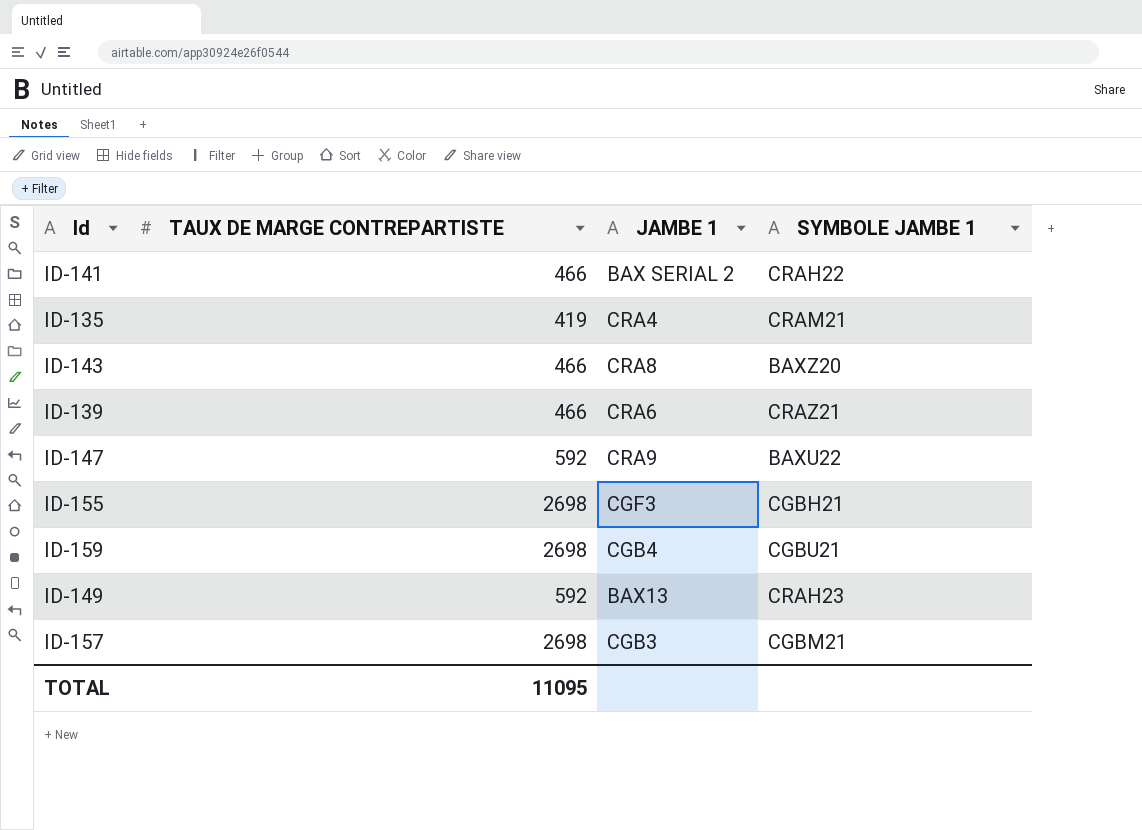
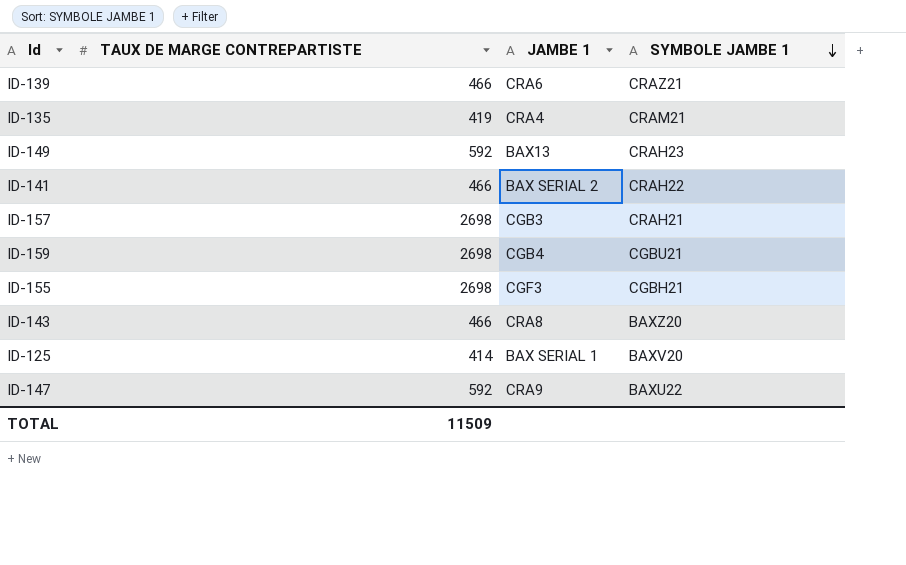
row order: none -> SYMBOLE JAMBE 1 descending
ID-157 | SYMBOLE JAMBE 1: CGBM21 -> CRAH21
row ID-125: none -> 414 | BAX SERIAL 1 | BAXV20
TOTAL | TAUX DE MARGE CONTREPARTISTE: 11095 -> 11509

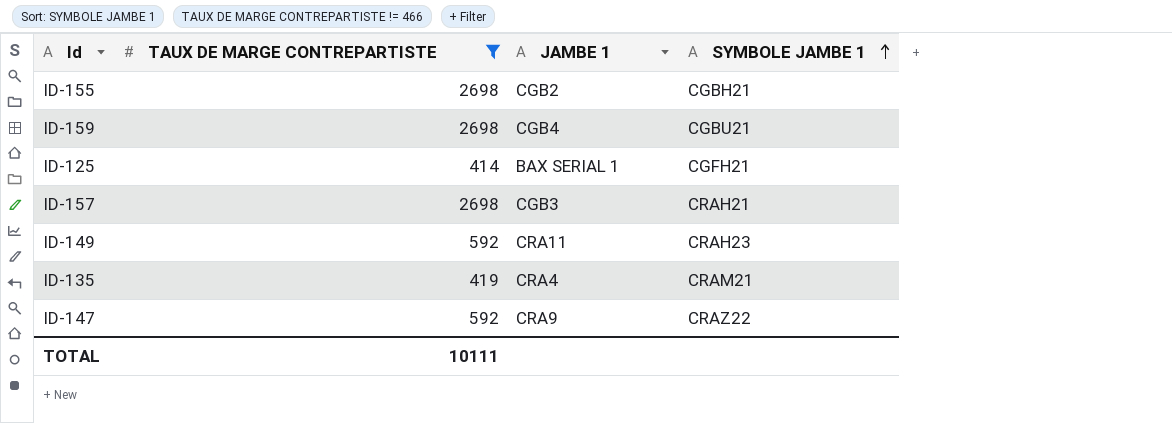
filter: none -> TAUX DE MARGE CONTREPARTISTE != 466
row order: SYMBOLE JAMBE 1 descending -> SYMBOLE JAMBE 1 ascending
ID-155 | JAMBE 1: CGF3 -> CGB2
ID-125 | SYMBOLE JAMBE 1: BAXV20 -> CGFH21
ID-149 | JAMBE 1: BAX13 -> CRA11
ID-147 | SYMBOLE JAMBE 1: BAXU22 -> CRAZ22
TOTAL | TAUX DE MARGE CONTREPARTISTE: 11509 -> 10111

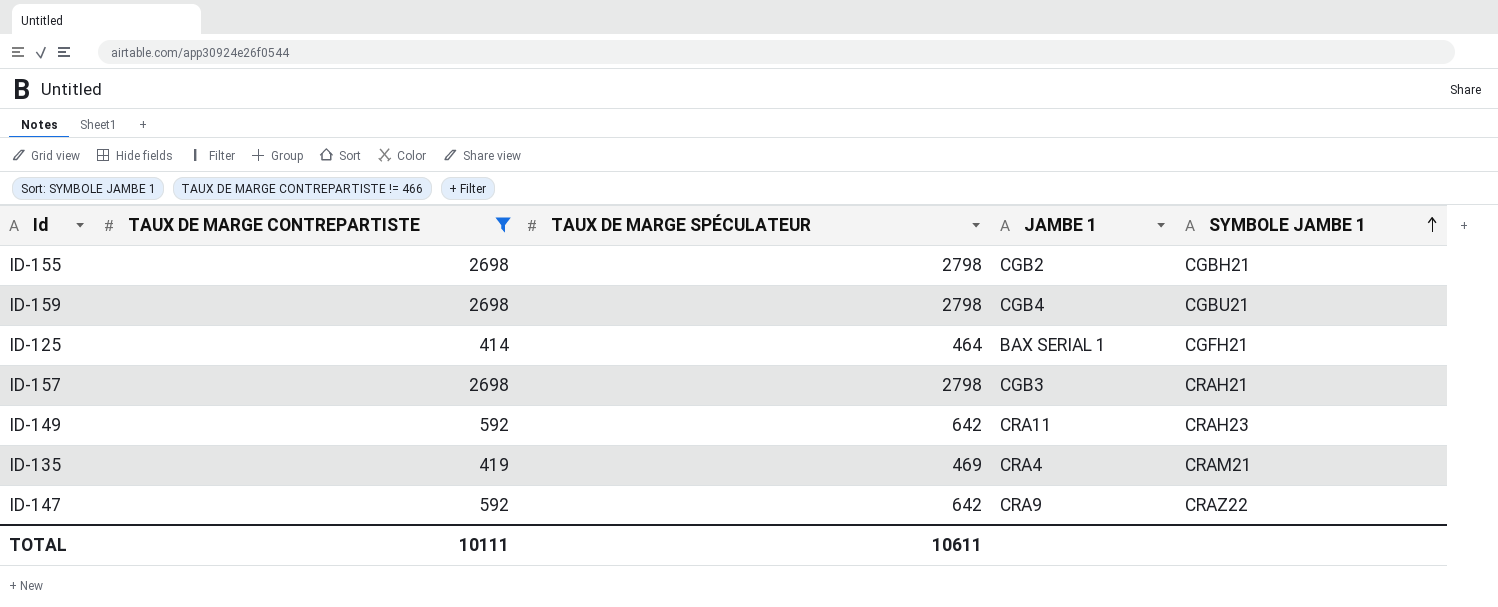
column TAUX DE MARGE SPÉCULATEUR | position: none -> 3

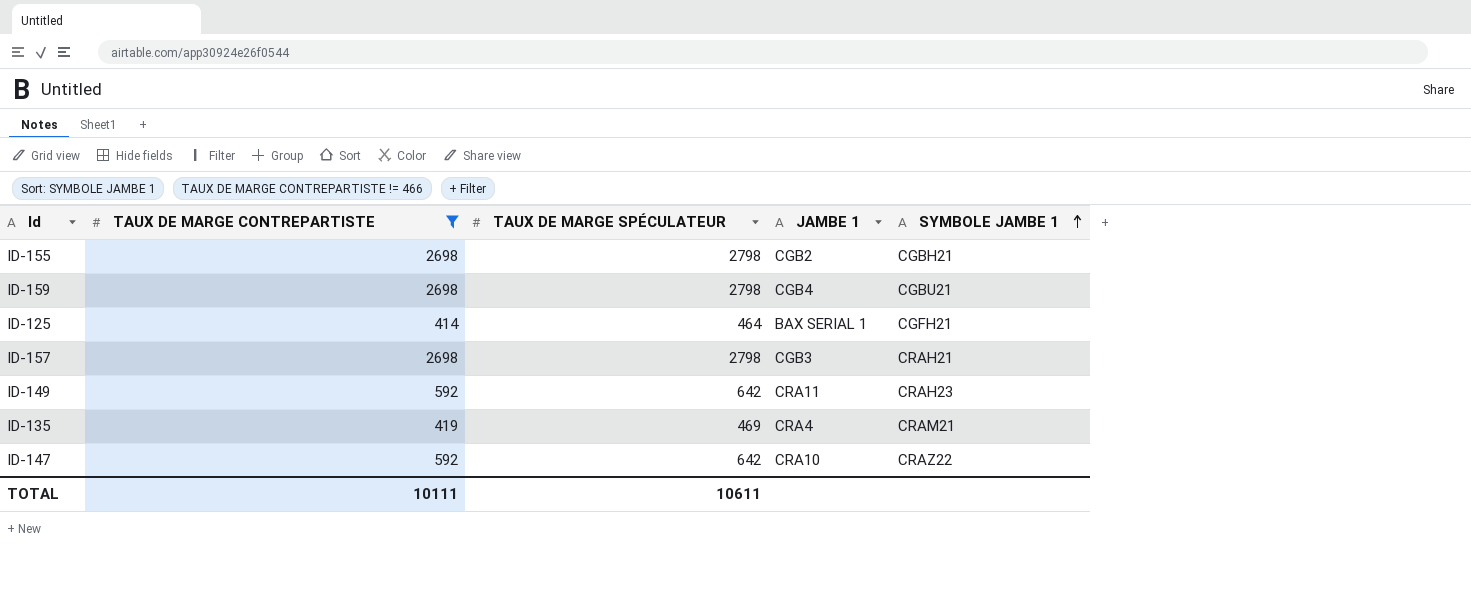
ID-147 | JAMBE 1: CRA9 -> CRA10

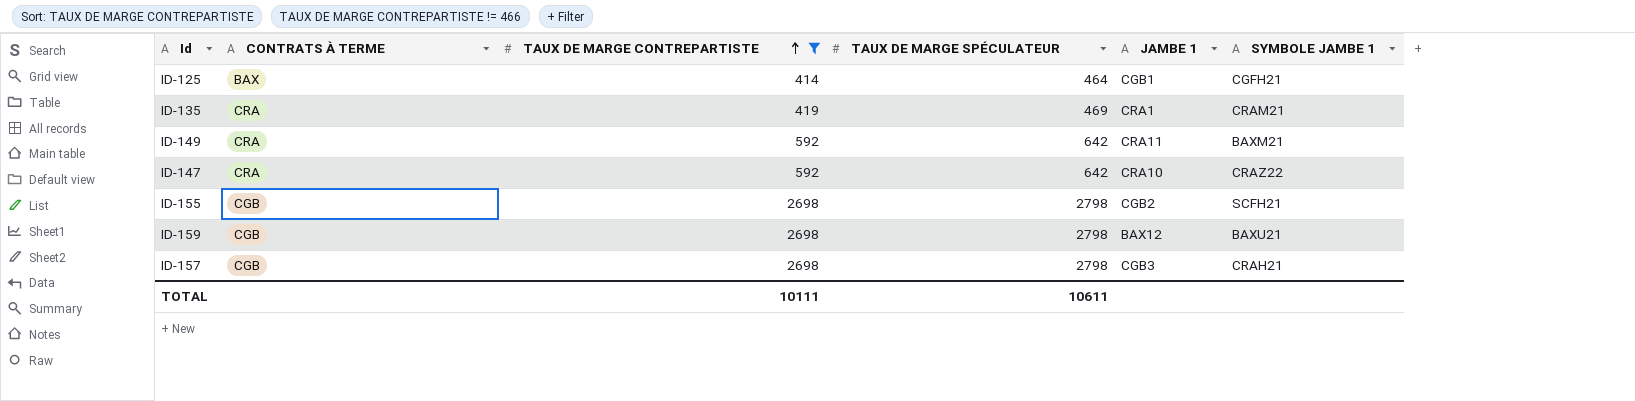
row order: SYMBOLE JAMBE 1 ascending -> TAUX DE MARGE CONTREPARTISTE ascending
column CONTRATS À TERME | position: none -> 2
ID-125 | JAMBE 1: BAX SERIAL 1 -> CGB1
ID-135 | JAMBE 1: CRA4 -> CRA1
ID-149 | SYMBOLE JAMBE 1: CRAH23 -> BAXM21
ID-155 | SYMBOLE JAMBE 1: CGBH21 -> SCFH21
ID-159 | JAMBE 1: CGB4 -> BAX12
ID-159 | SYMBOLE JAMBE 1: CGBU21 -> BAXU21

